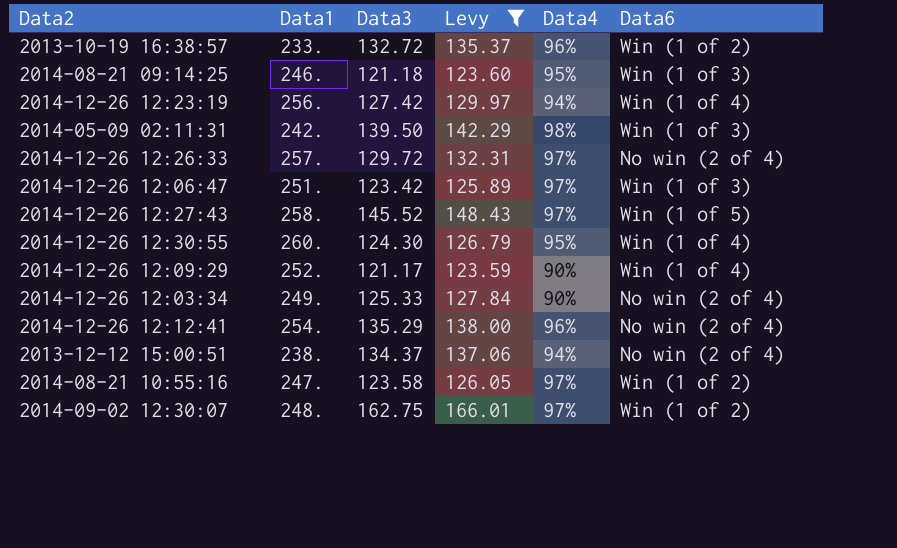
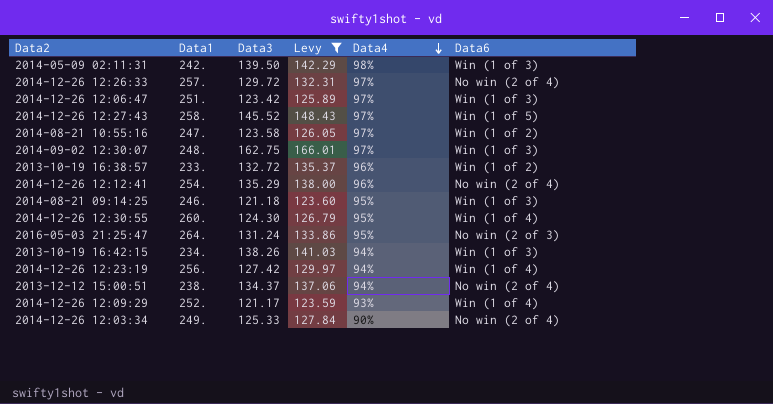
row order: none -> Data4 descending
2014-09-02 12:30:07 | Data6: Win (1 of 2) -> Win (1 of 3)
row 2016-05-03 21:25:47: none -> 264. | 131.24 | 133.86 | 95% | No win (2 of 3)
row 2013-10-19 16:42:15: none -> 234. | 138.26 | 141.03 | 94% | Win (1 of 3)
2014-12-26 12:09:29 | Data4: 90% -> 93%

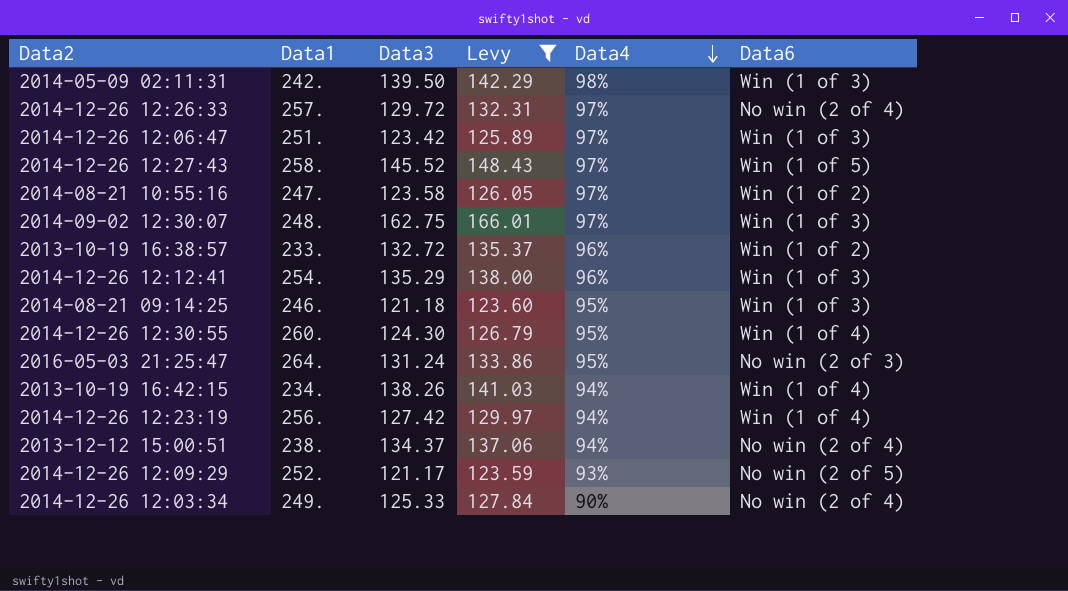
2014-12-26 12:12:41 | Data6: No win (2 of 4) -> Win (1 of 3)
2013-10-19 16:42:15 | Data6: Win (1 of 3) -> Win (1 of 4)
2014-12-26 12:09:29 | Data6: Win (1 of 4) -> No win (2 of 5)

